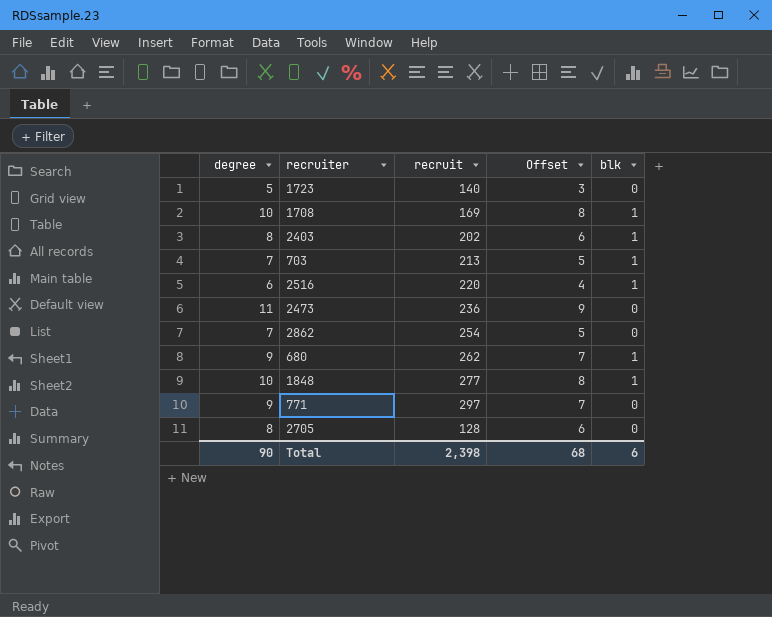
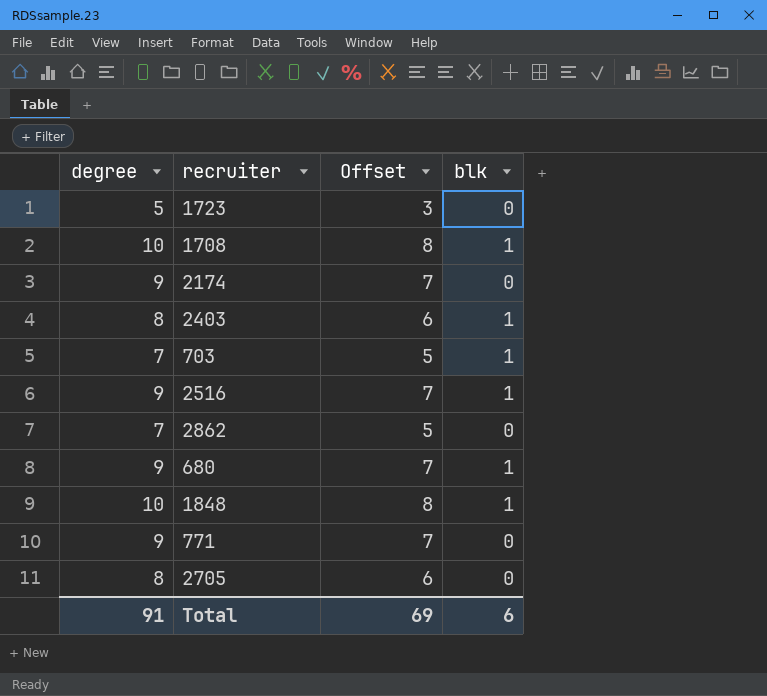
column recruit | position: 3 -> none
row 2473: 11 | 236 | 9 | 0 -> none
row 2174: none -> 9 | 7 | 0
2516 | degree: 6 -> 9
2516 | Offset: 4 -> 7
Total | degree: 90 -> 91
Total | Offset: 68 -> 69

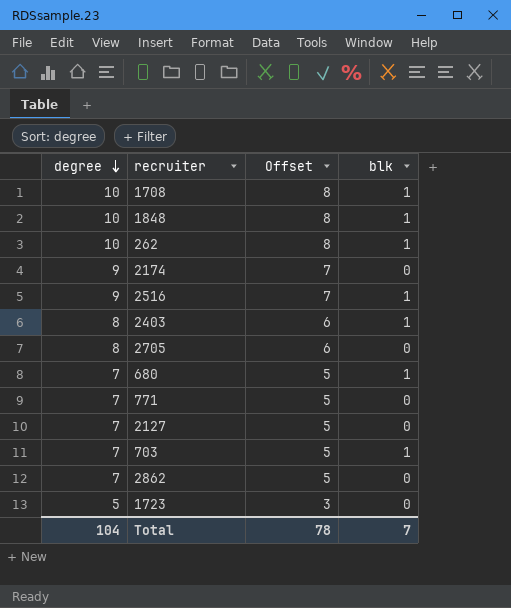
row order: none -> degree descending
row 262: none -> 10 | 8 | 1
680 | degree: 9 -> 7
680 | Offset: 7 -> 5
771 | degree: 9 -> 7
771 | Offset: 7 -> 5
row 2127: none -> 7 | 5 | 0
Total | degree: 91 -> 104
Total | Offset: 69 -> 78
Total | blk: 6 -> 7

